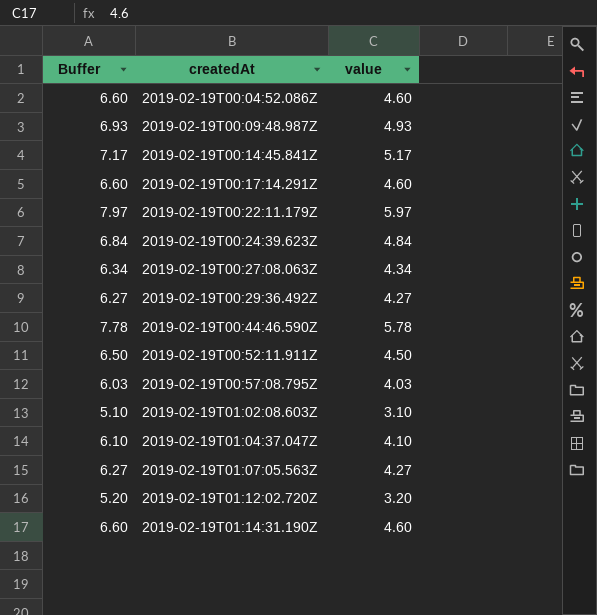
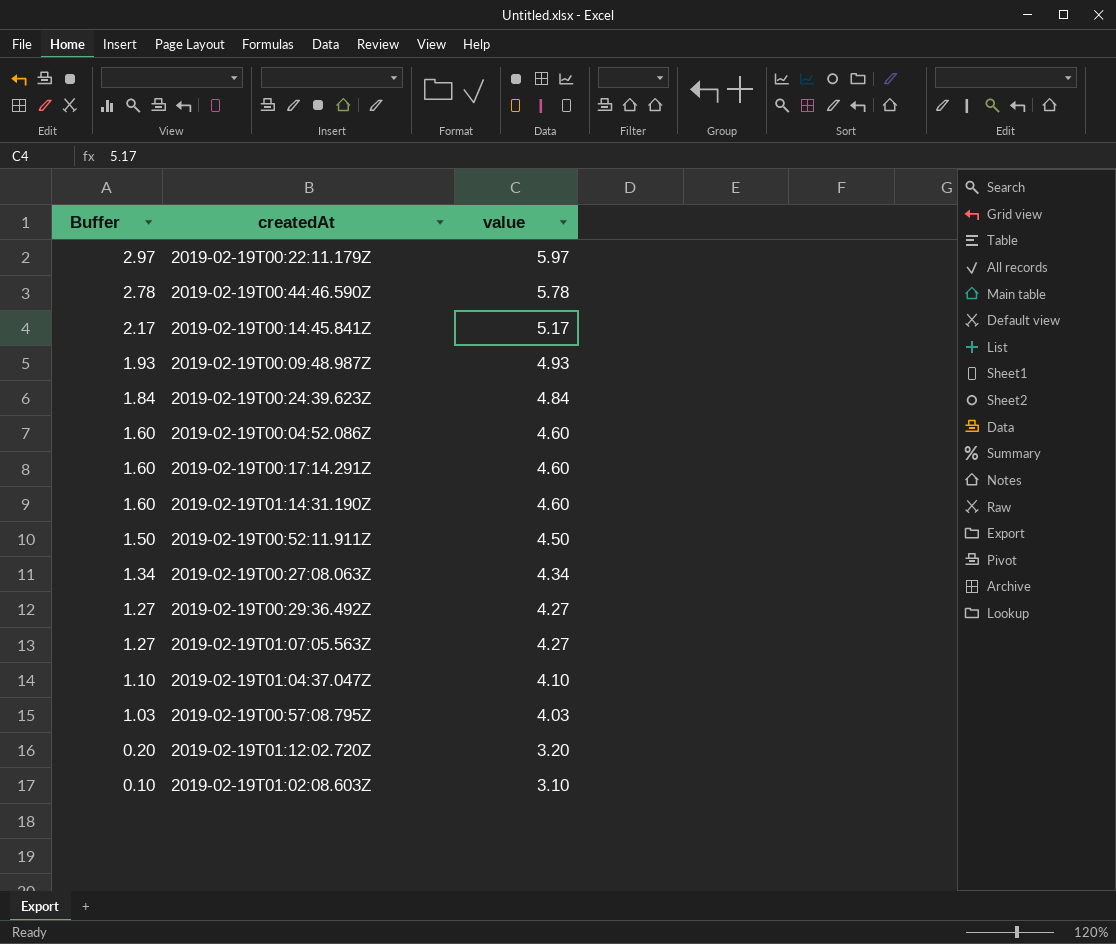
row order: createdAt ascending -> Buffer descending
column Buffer | formula: [value] + 2 -> [value] - 3

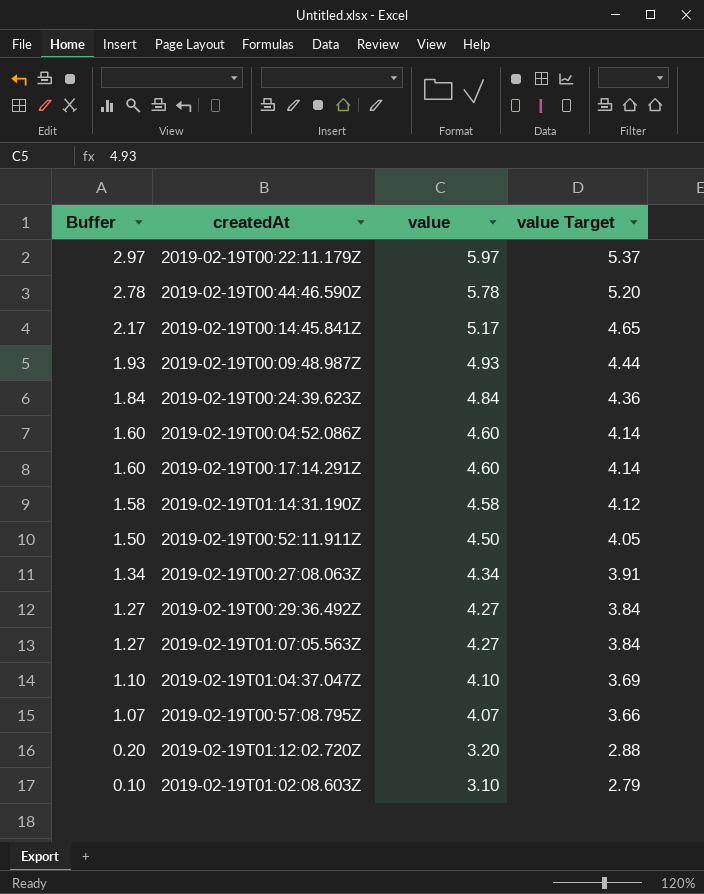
column value Target | formula: none -> [value] * 0.9
2019-02-19T01:14:31.190Z | Buffer: 1.60 -> 1.58
2019-02-19T01:14:31.190Z | value: 4.60 -> 4.58
2019-02-19T00:57:08.795Z | Buffer: 1.03 -> 1.07
2019-02-19T00:57:08.795Z | value: 4.03 -> 4.07

